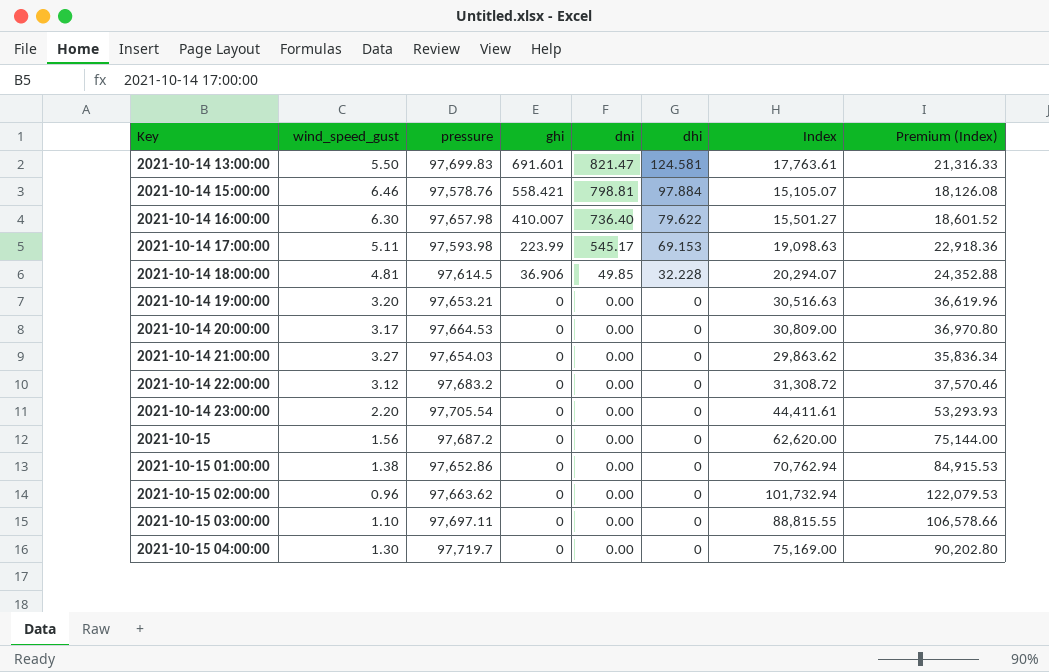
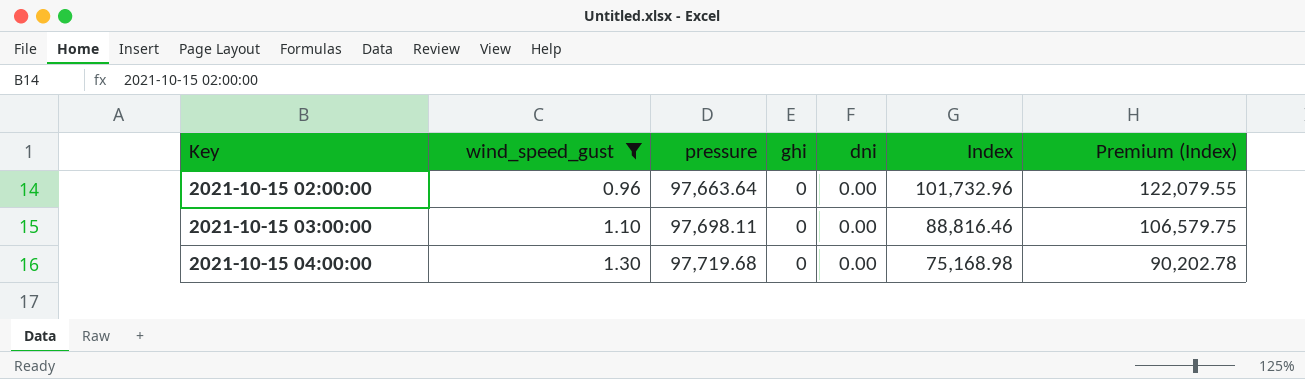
filter: none -> wind_speed_gust <= 1.30
column dhi | position: 6 -> none
2021-10-15 02:00:00 | pressure: 97,663.62 -> 97,663.64
2021-10-15 02:00:00 | Index: 101,732.94 -> 101,732.96
2021-10-15 02:00:00 | Premium (Index): 122,079.53 -> 122,079.55
2021-10-15 03:00:00 | pressure: 97,697.11 -> 97,698.11
2021-10-15 03:00:00 | Index: 88,815.55 -> 88,816.46
2021-10-15 03:00:00 | Premium (Index): 106,578.66 -> 106,579.75
2021-10-15 04:00:00 | pressure: 97,719.7 -> 97,719.68
2021-10-15 04:00:00 | Index: 75,169.00 -> 75,168.98
2021-10-15 04:00:00 | Premium (Index): 90,202.80 -> 90,202.78

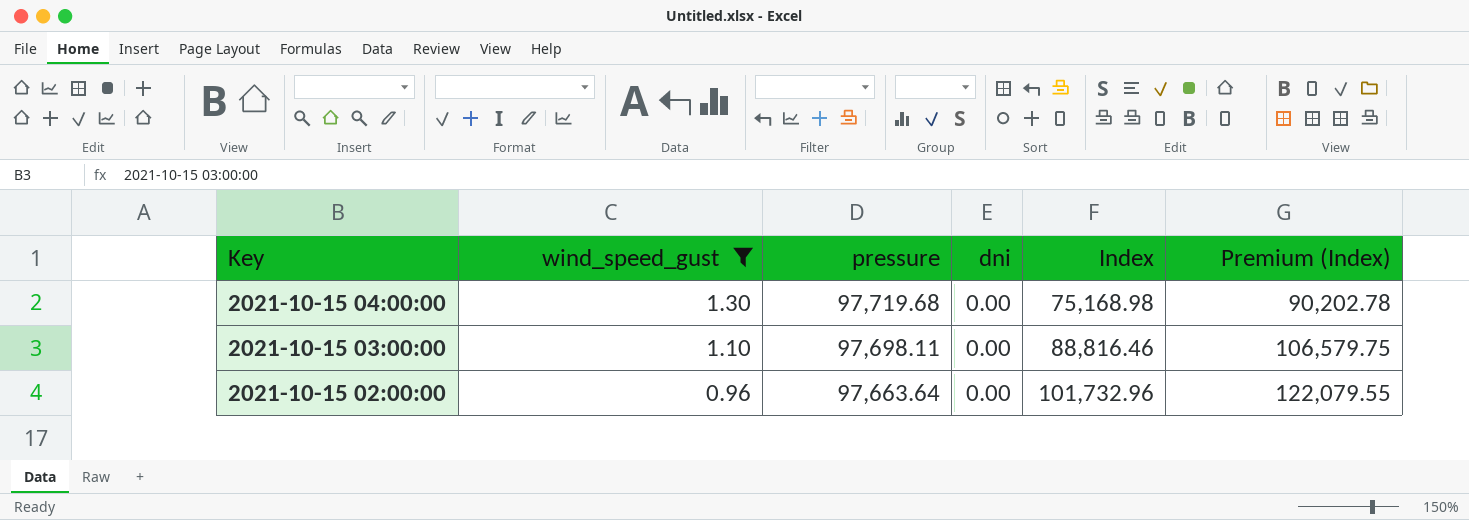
row order: Key ascending -> Key descending
column ghi | position: 4 -> none

